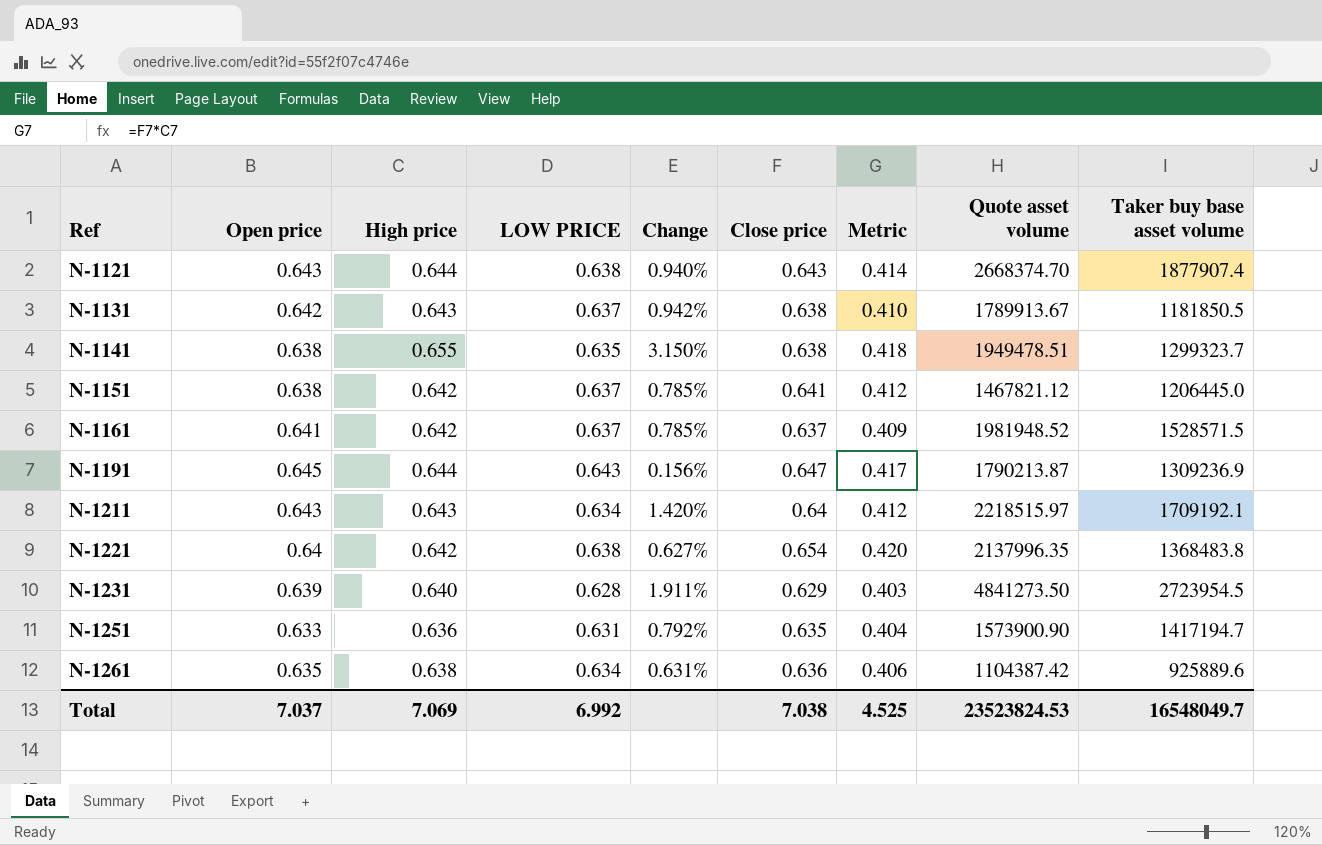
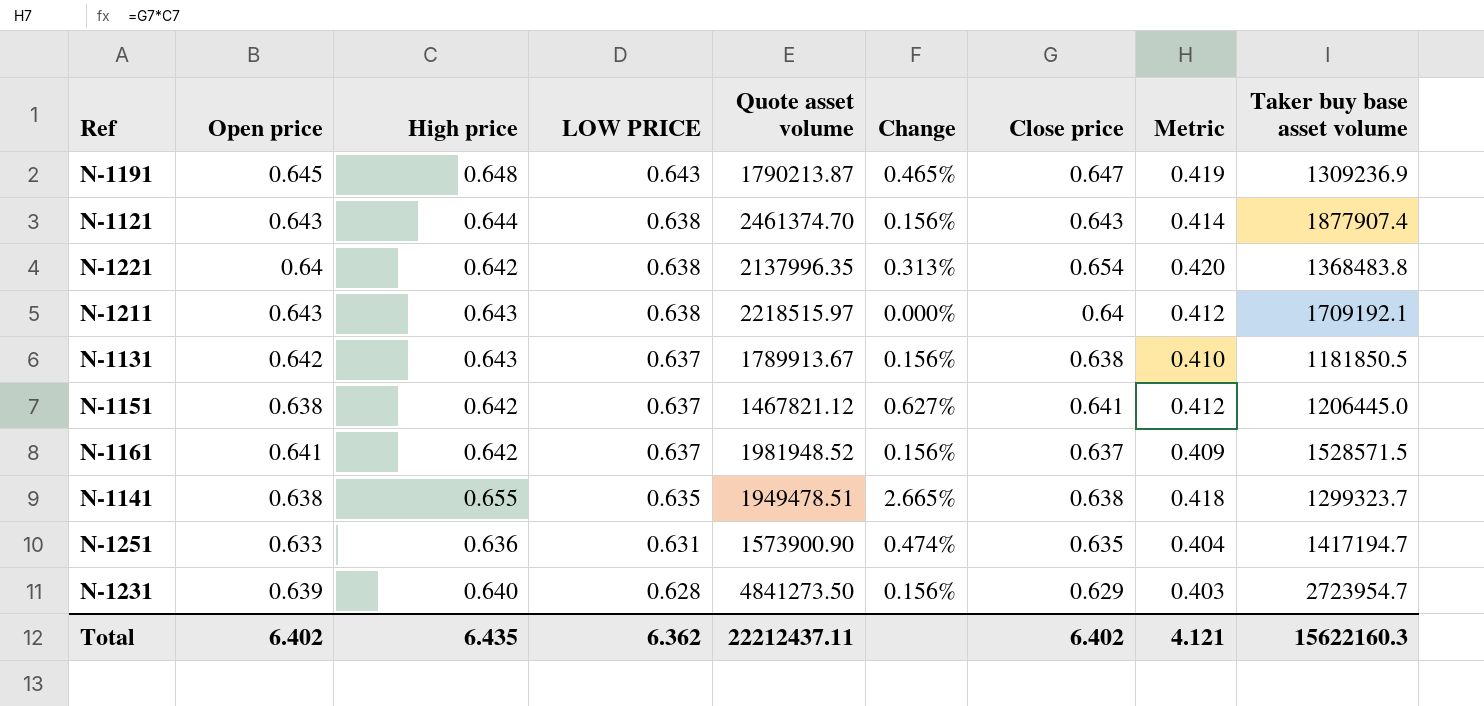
row order: Ref ascending -> LOW PRICE descending
column Quote asset volume | position: 8 -> 5
column Change | formula: ([High price] - [LOW PRICE]) / [LOW PRICE] -> ([High price] - [Open price]) / [Open price]
row N-1261: 0.635 | 0.638 | 0.634 | 0.631% | 0.636 | 0.406 | 1104387.42 | 925889.6 -> none
N-1191 | High price: 0.644 -> 0.648
N-1191 | Metric: 0.417 -> 0.419
N-1121 | Quote asset volume: 2668374.70 -> 2461374.70
N-1211 | LOW PRICE: 0.634 -> 0.638
N-1231 | Taker buy base asset volume: 2723954.5 -> 2723954.7
Total | Open price: 7.037 -> 6.402
Total | High price: 7.069 -> 6.435
Total | LOW PRICE: 6.992 -> 6.362
Total | Quote asset volume: 23523824.53 -> 22212437.11
Total | Close price: 7.038 -> 6.402
Total | Metric: 4.525 -> 4.121
Total | Taker buy base asset volume: 16548049.7 -> 15622160.3

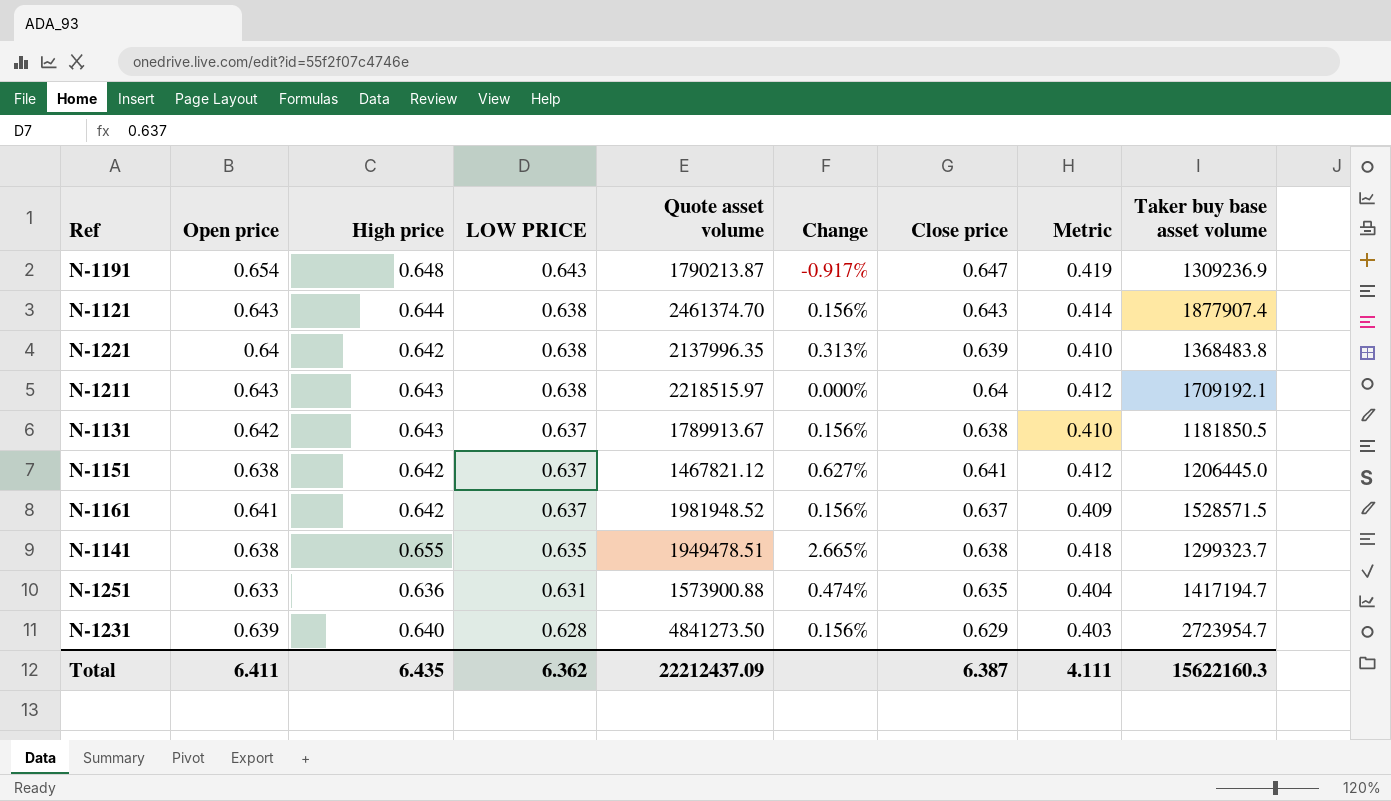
N-1191 | Open price: 0.645 -> 0.654
N-1191 | Change: 0.465% -> -0.917%
N-1221 | Close price: 0.654 -> 0.639
N-1221 | Metric: 0.420 -> 0.410
N-1251 | Quote asset volume: 1573900.90 -> 1573900.88
Total | Open price: 6.402 -> 6.411
Total | Quote asset volume: 22212437.11 -> 22212437.09
Total | Close price: 6.402 -> 6.387
Total | Metric: 4.121 -> 4.111

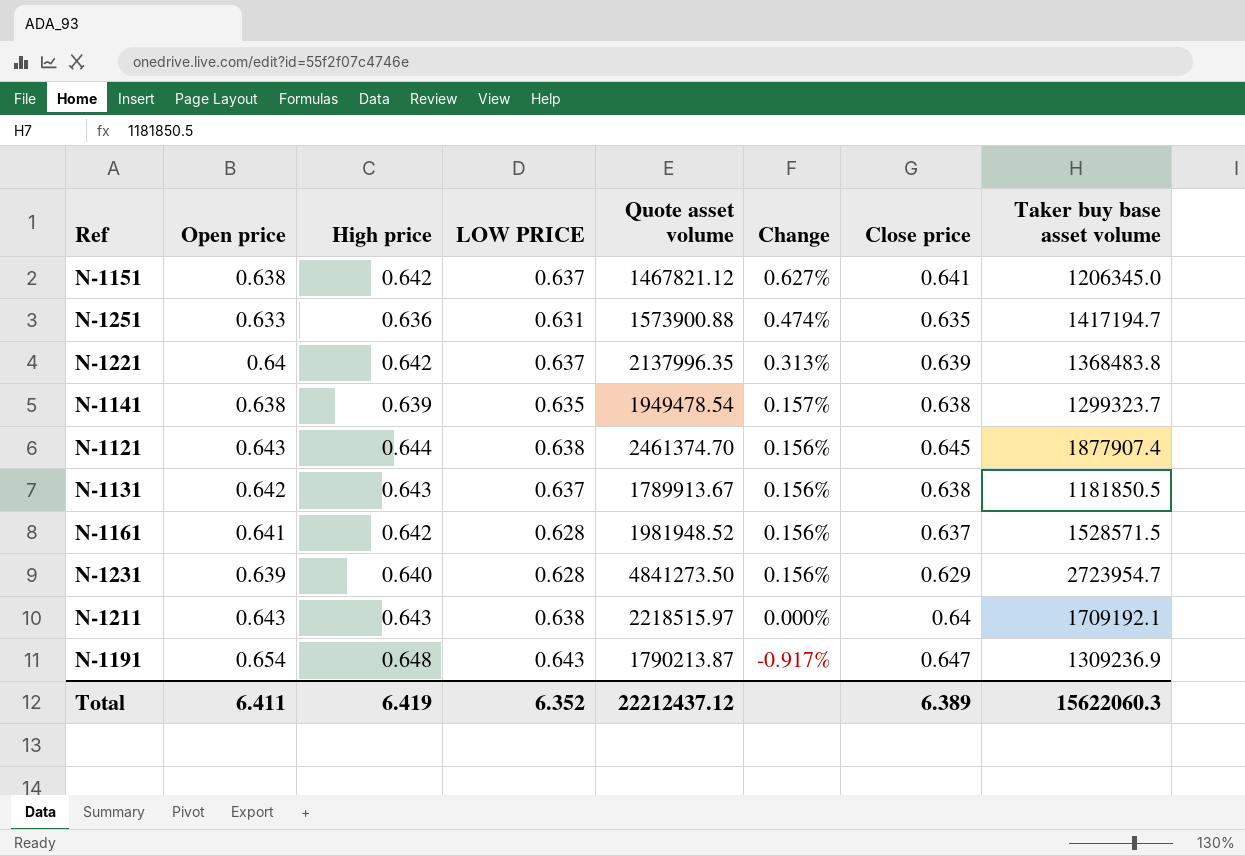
row order: LOW PRICE descending -> Change descending
column Metric | formula: [High price] * [Close price] -> none
N-1151 | Taker buy base asset volume: 1206445.0 -> 1206345.0
N-1221 | LOW PRICE: 0.638 -> 0.637
N-1141 | High price: 0.655 -> 0.639
N-1141 | Quote asset volume: 1949478.51 -> 1949478.54
N-1141 | Change: 2.665% -> 0.157%
N-1121 | Close price: 0.643 -> 0.645
N-1161 | LOW PRICE: 0.637 -> 0.628
Total | High price: 6.435 -> 6.419
Total | LOW PRICE: 6.362 -> 6.352
Total | Quote asset volume: 22212437.09 -> 22212437.12
Total | Close price: 6.387 -> 6.389
Total | Taker buy base asset volume: 15622160.3 -> 15622060.3

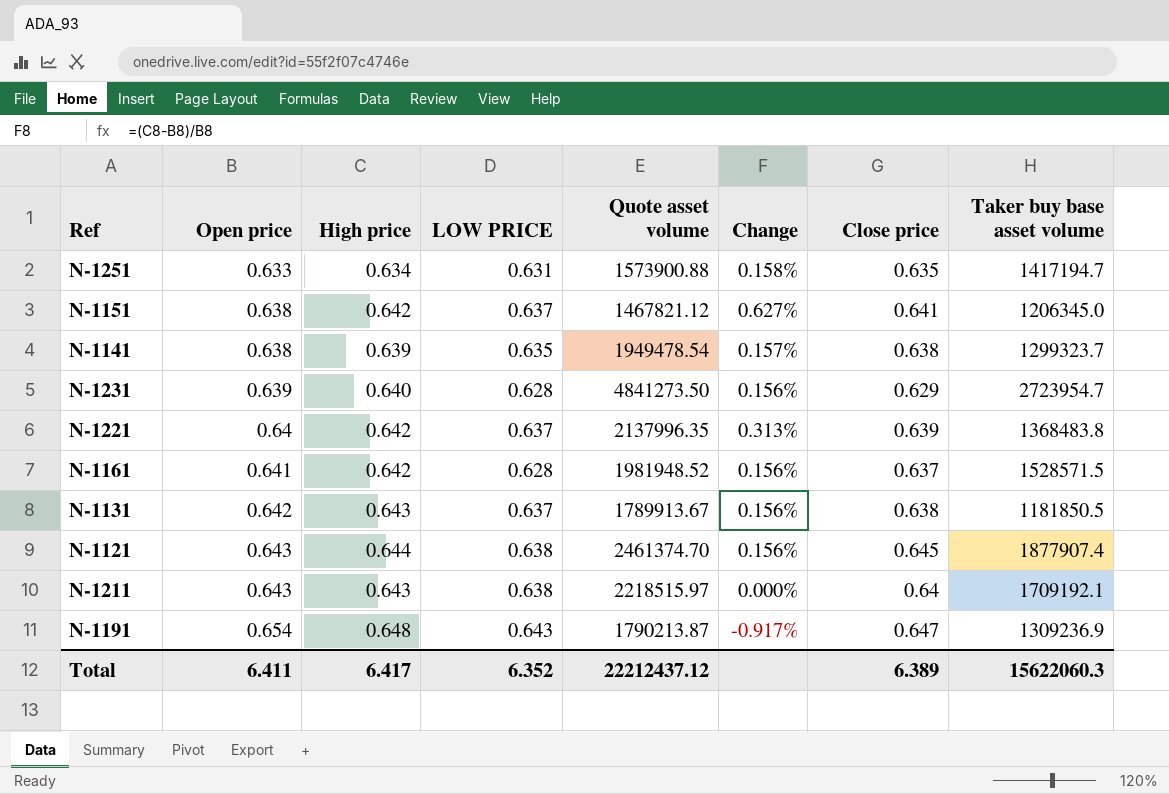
row order: Change descending -> Open price ascending
N-1251 | High price: 0.636 -> 0.634
N-1251 | Change: 0.474% -> 0.158%
Total | High price: 6.419 -> 6.417

